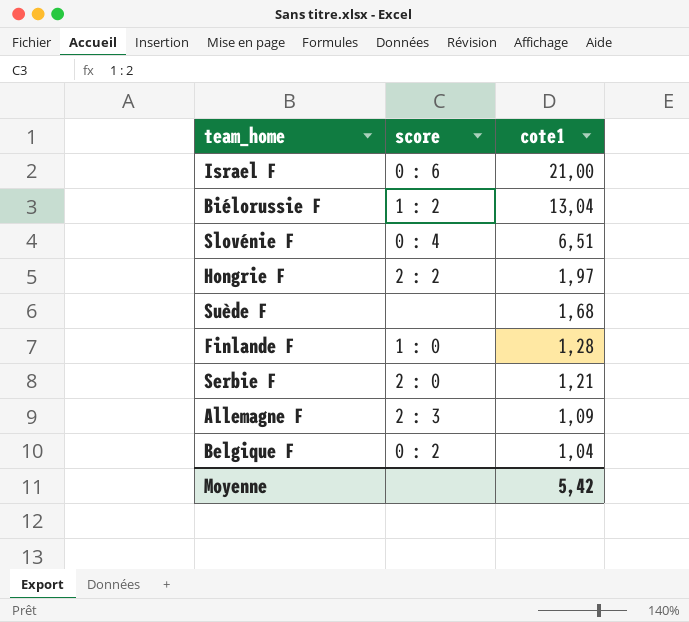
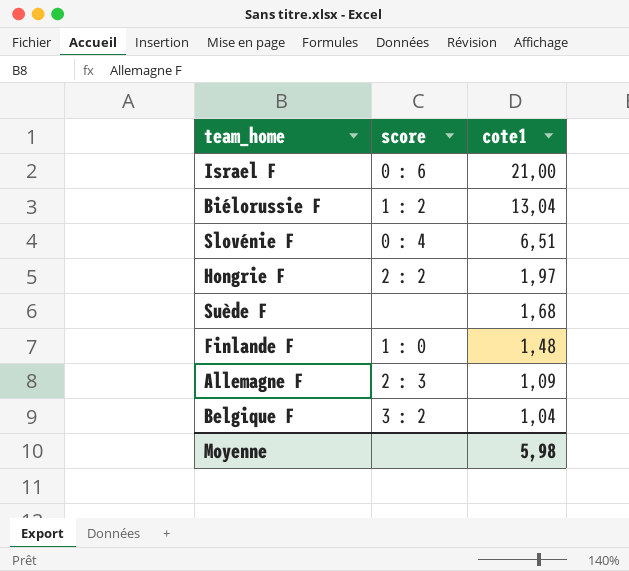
row Serbie F: 2 : 0 | 1,21 -> none
Finlande F | cote1: 1,28 -> 1,48
Belgique F | score: 0 : 2 -> 3 : 2
Moyenne | cote1: 5,42 -> 5,98

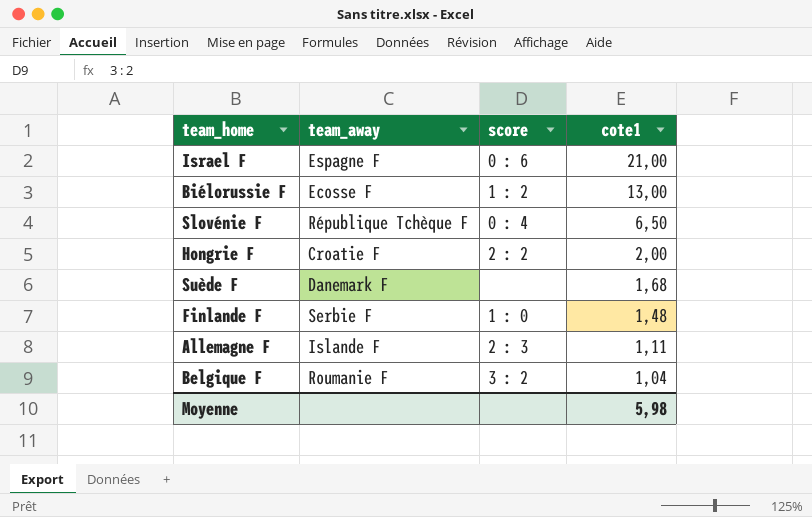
column team_away | position: none -> 2
Biélorussie F | cote1: 13,04 -> 13,00
Slovénie F | cote1: 6,51 -> 6,50
Hongrie F | cote1: 1,97 -> 2,00
Allemagne F | cote1: 1,09 -> 1,11

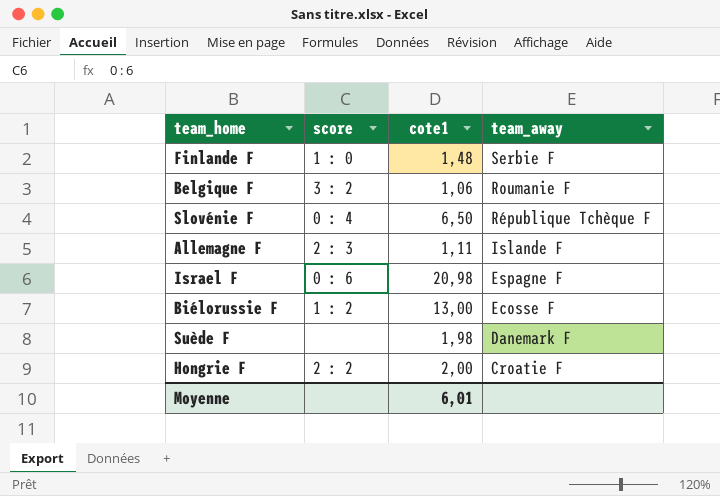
row order: cote1 descending -> team_away descending
column team_away | position: 2 -> 4
Belgique F | cote1: 1,04 -> 1,06
Israel F | cote1: 21,00 -> 20,98
Suède F | cote1: 1,68 -> 1,98
Moyenne | cote1: 5,98 -> 6,01

